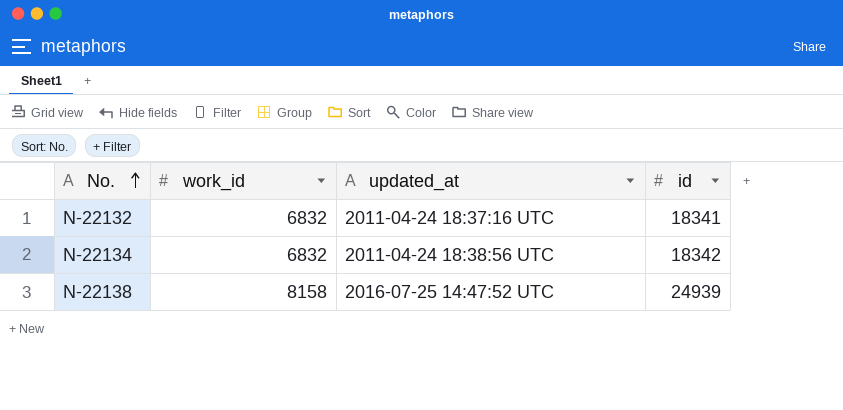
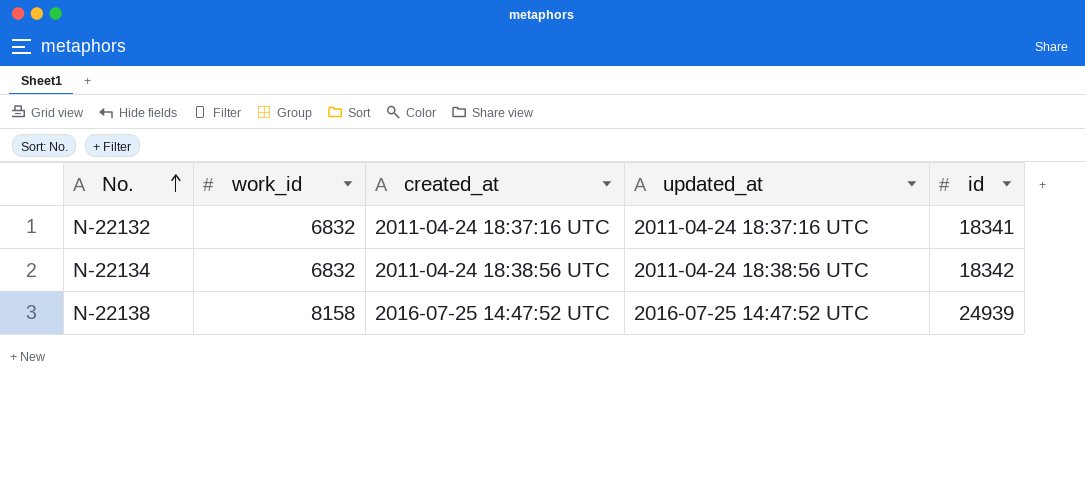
column created_at | position: none -> 3

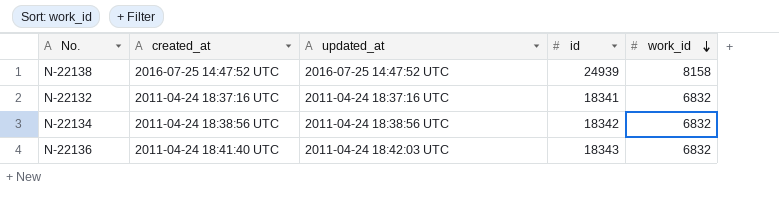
row order: No. ascending -> work_id descending
column work_id | position: 2 -> 5
row N-22136: none -> 2011-04-24 18:41:40 UTC | 2011-04-24 18:42:03 UTC | 18343 | 6832

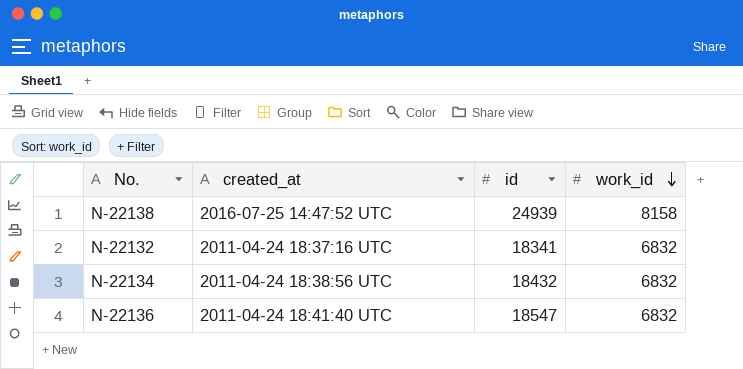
column updated_at | position: 3 -> none
N-22134 | id: 18342 -> 18432
N-22136 | id: 18343 -> 18547

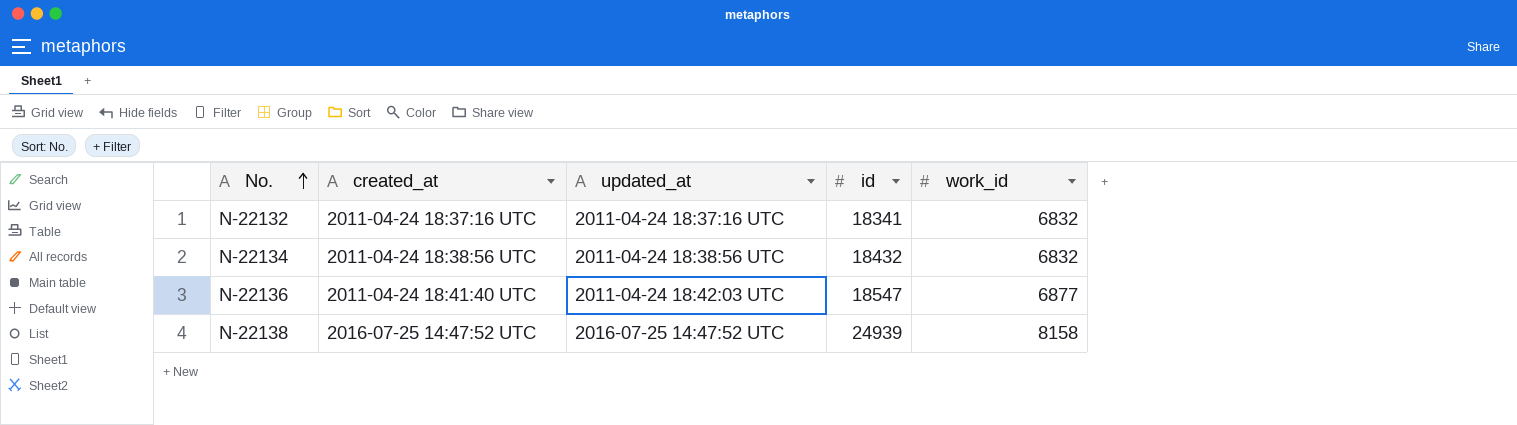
row order: work_id descending -> No. ascending
column updated_at | position: none -> 3
N-22136 | work_id: 6832 -> 6877

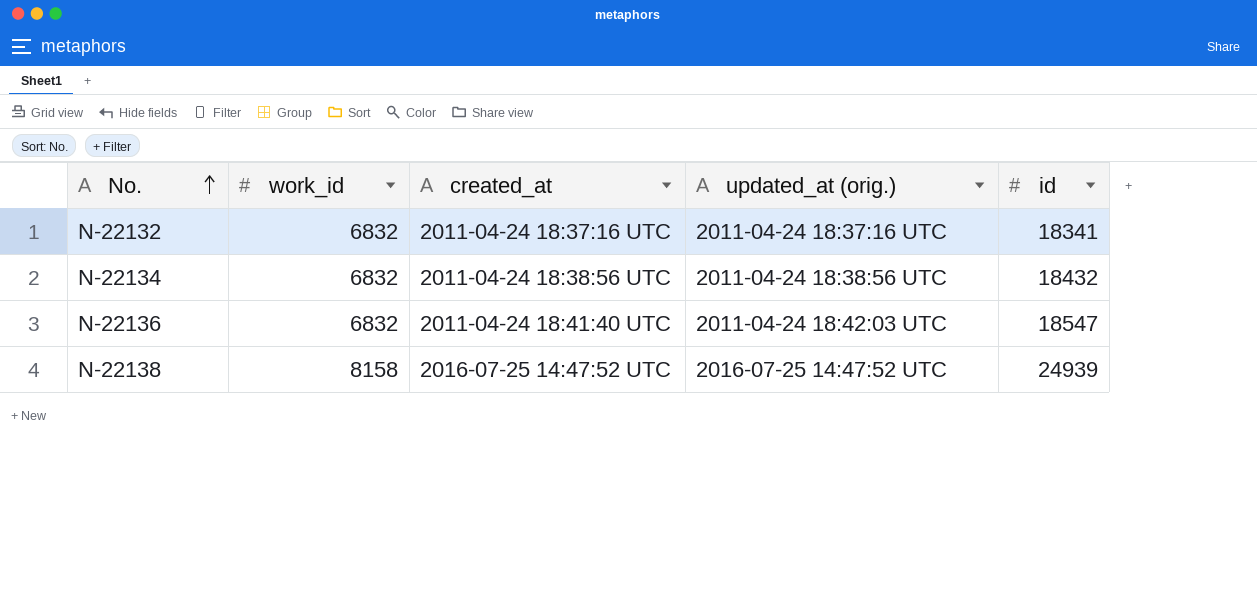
column work_id | position: 5 -> 2
column name: updated_at -> updated_at (orig.)
N-22136 | work_id: 6877 -> 6832

